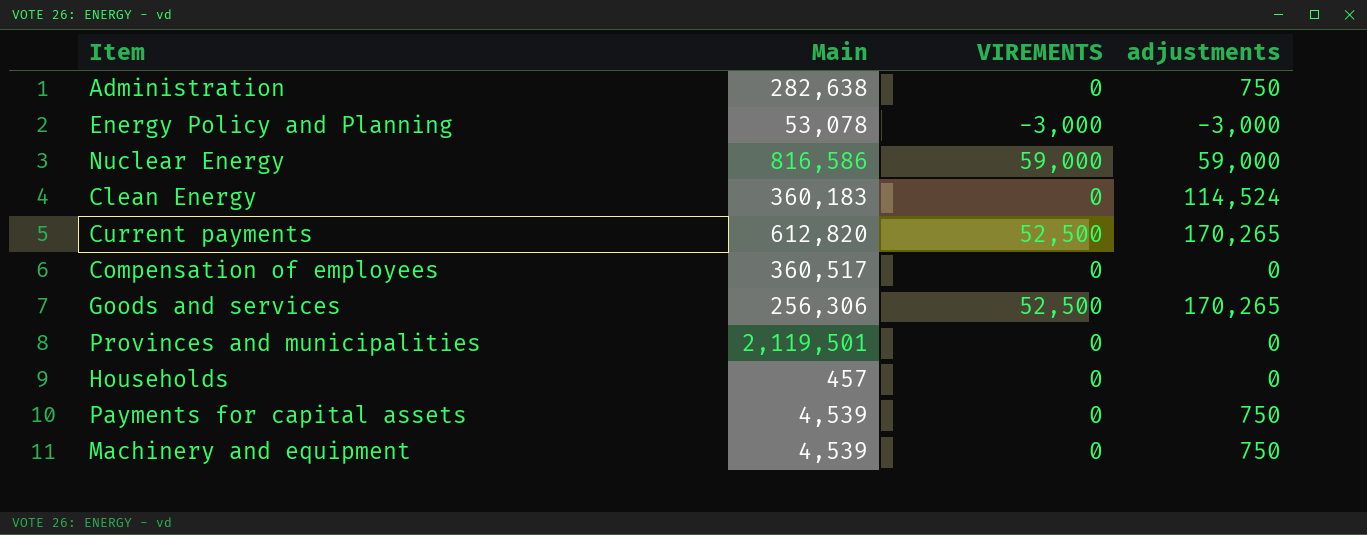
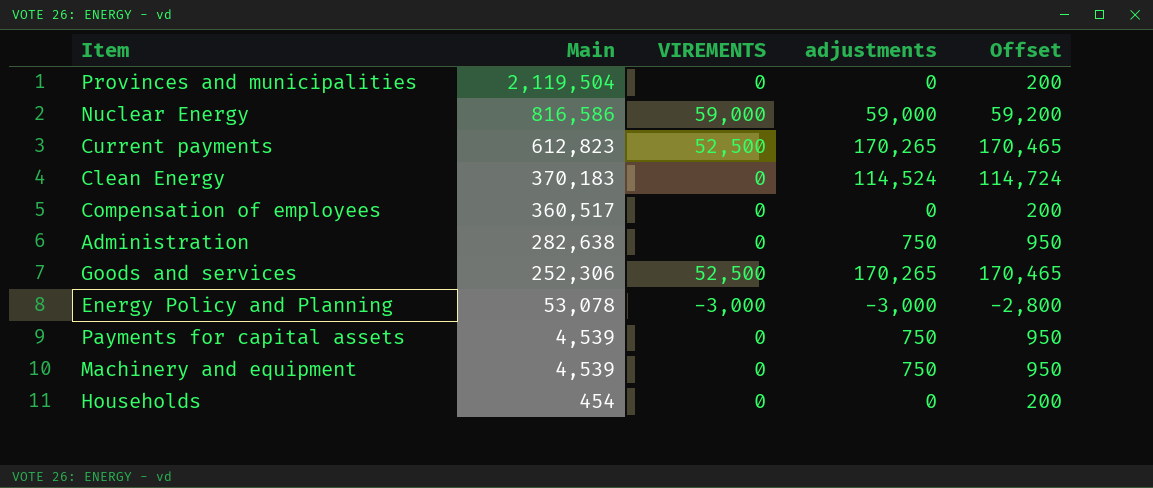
row order: none -> Main descending
column Offset | formula: none -> [adjustments] + 200
Provinces and municipalities | Main: 2,119,501 -> 2,119,504
Current payments | Main: 612,820 -> 612,823
Clean Energy | Main: 360,183 -> 370,183
Goods and services | Main: 256,306 -> 252,306
Households | Main: 457 -> 454

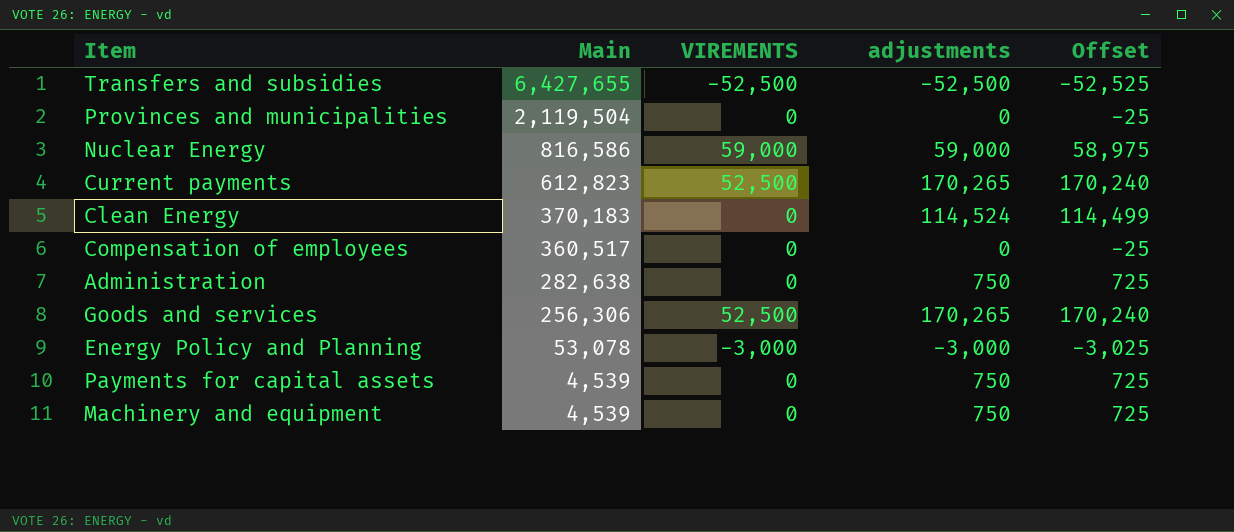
column Offset | formula: [adjustments] + 200 -> [adjustments] - 25
row Households: 454 | 0 | 0 | 200 -> none
row Transfers and subsidies: none -> 6,427,655 | -52,500 | -52,500 | -52,525
Goods and services | Main: 252,306 -> 256,306

